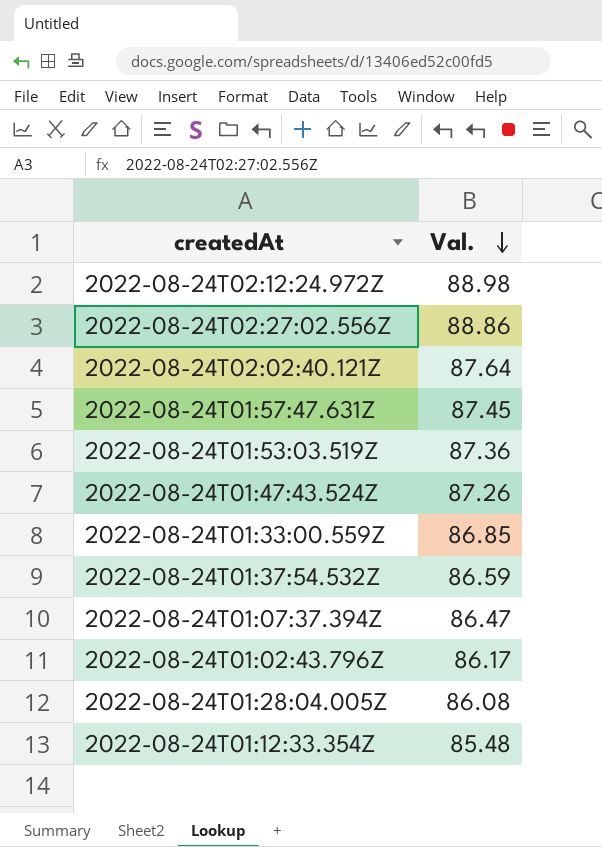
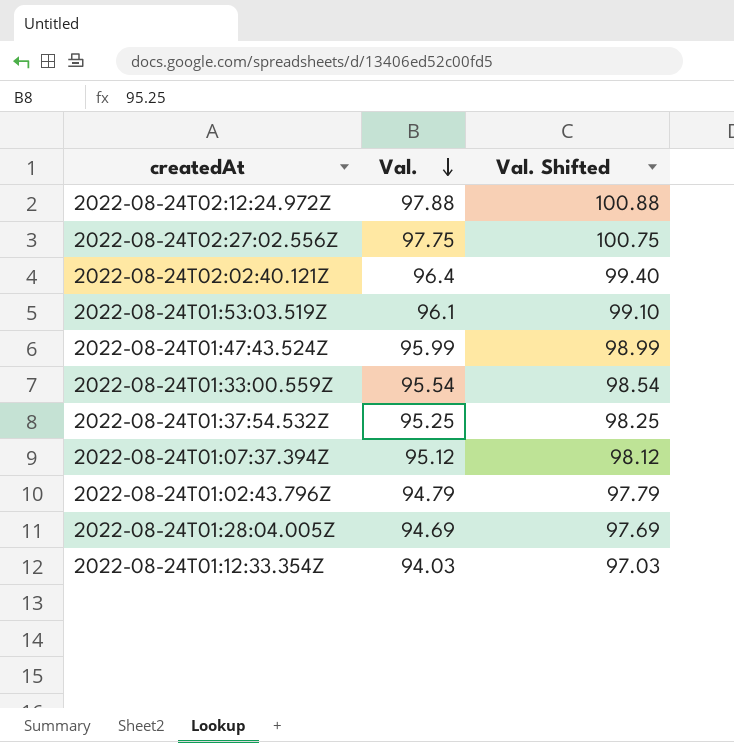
column Val. Shifted | formula: none -> [Val.] + 3
row 2022-08-24T01:57:47.631Z: 87.45 -> none
2022-08-24T02:12:24.972Z | Val.: 88.98 -> 97.88
2022-08-24T02:27:02.556Z | Val.: 88.86 -> 97.75
2022-08-24T02:02:40.121Z | Val.: 87.64 -> 96.4
2022-08-24T01:53:03.519Z | Val.: 87.36 -> 96.1
2022-08-24T01:47:43.524Z | Val.: 87.26 -> 95.99
2022-08-24T01:33:00.559Z | Val.: 86.85 -> 95.54
2022-08-24T01:37:54.532Z | Val.: 86.59 -> 95.25
2022-08-24T01:07:37.394Z | Val.: 86.47 -> 95.12
2022-08-24T01:02:43.796Z | Val.: 86.17 -> 94.79
2022-08-24T01:28:04.005Z | Val.: 86.08 -> 94.69
2022-08-24T01:12:33.354Z | Val.: 85.48 -> 94.03

